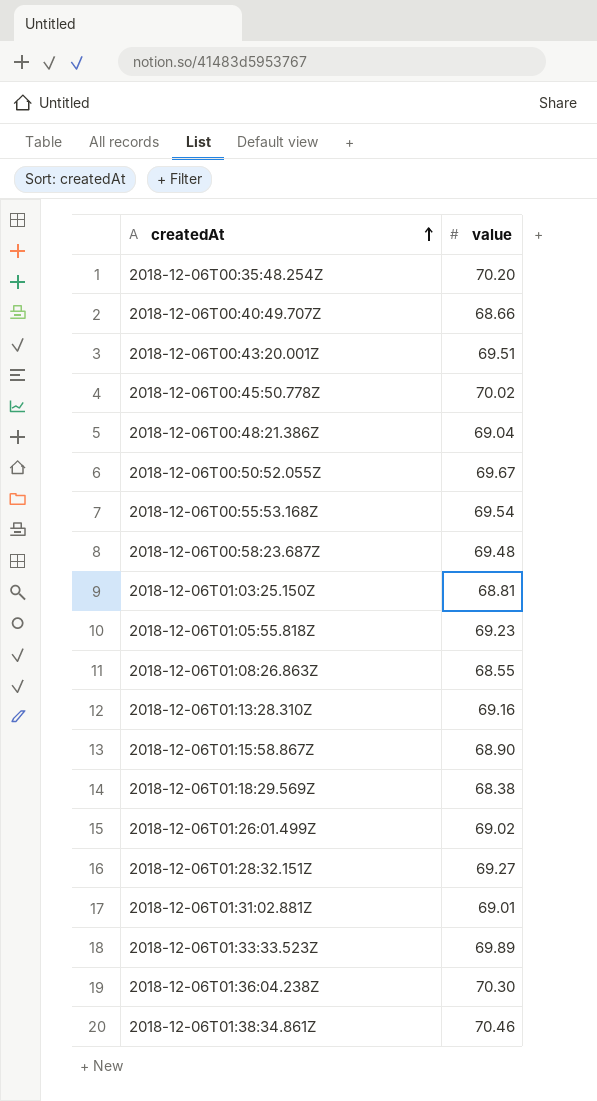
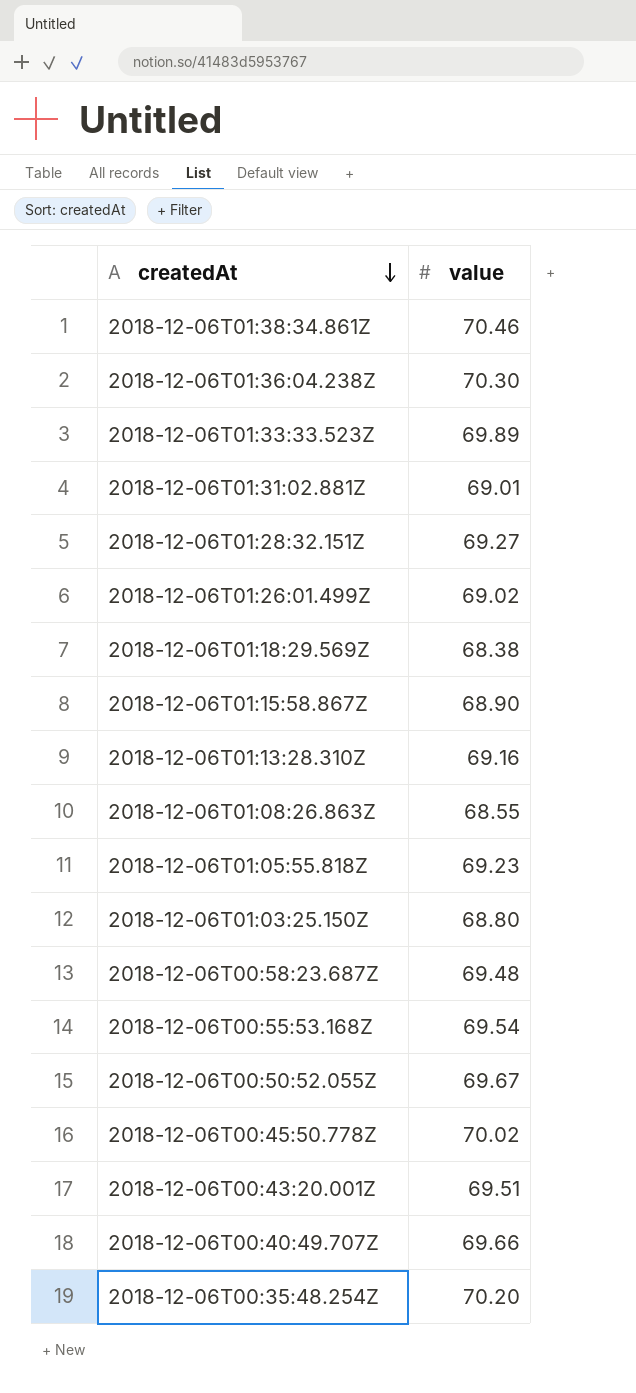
row order: createdAt ascending -> createdAt descending
row 2018-12-06T00:48:21.386Z: 69.04 -> none
2018-12-06T01:03:25.150Z | value: 68.81 -> 68.80
2018-12-06T00:40:49.707Z | value: 68.66 -> 69.66

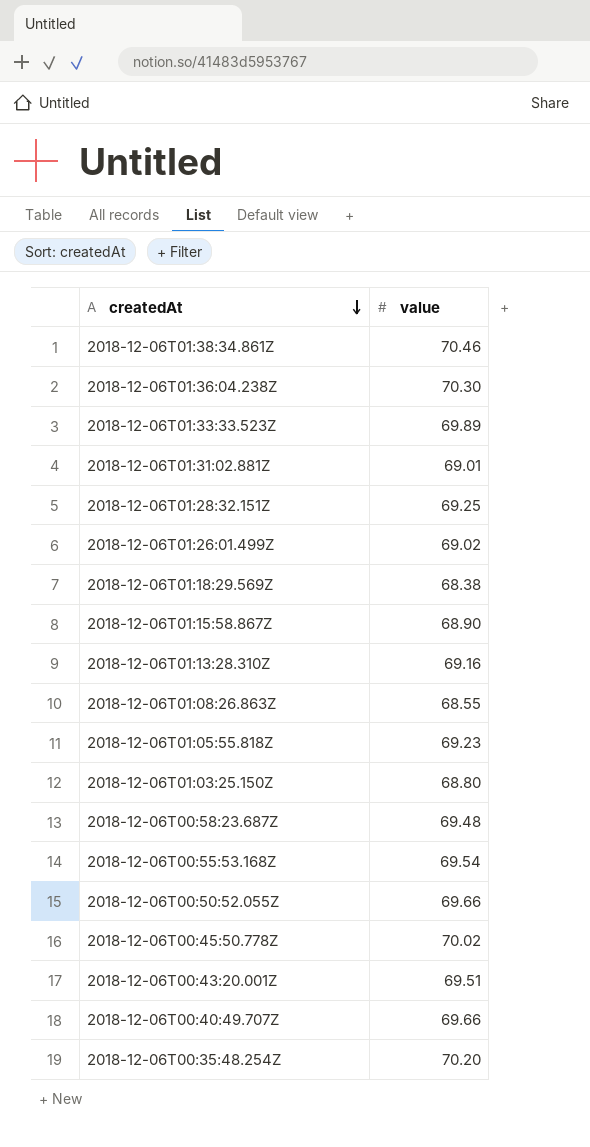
2018-12-06T01:28:32.151Z | value: 69.27 -> 69.25
2018-12-06T00:50:52.055Z | value: 69.67 -> 69.66

